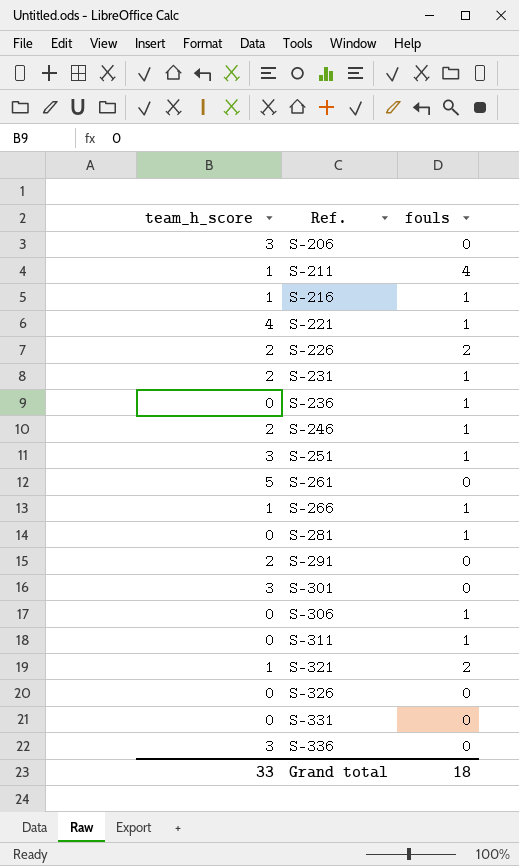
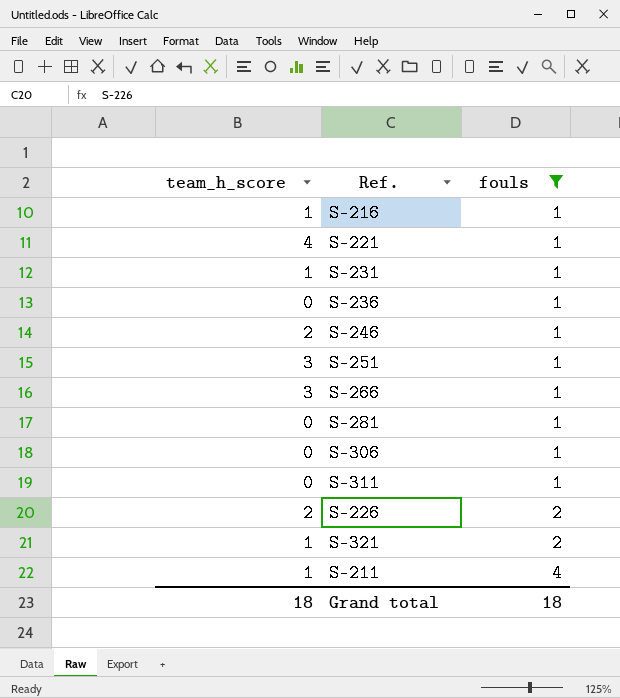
filter: none -> fouls != 0
row order: Ref. ascending -> fouls ascending
S-231 | team_h_score: 2 -> 1
S-266 | team_h_score: 1 -> 3
Grand total | team_h_score: 33 -> 18

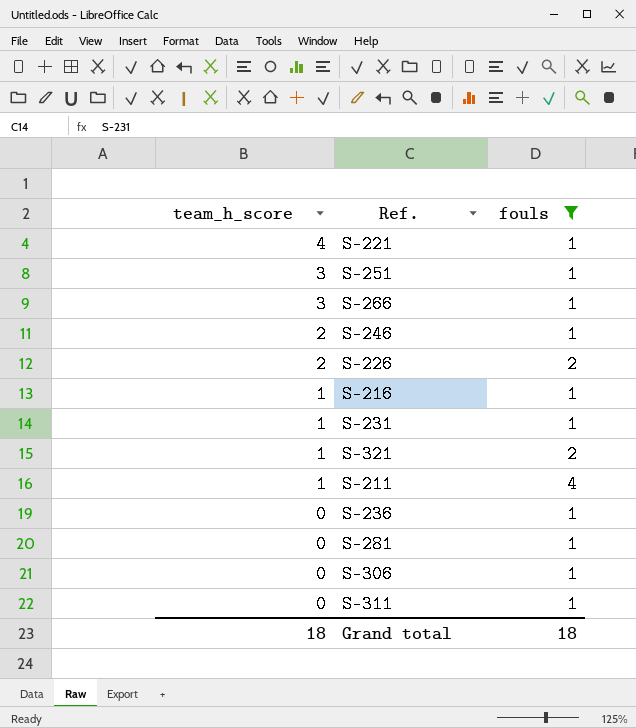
row order: fouls ascending -> team_h_score descending

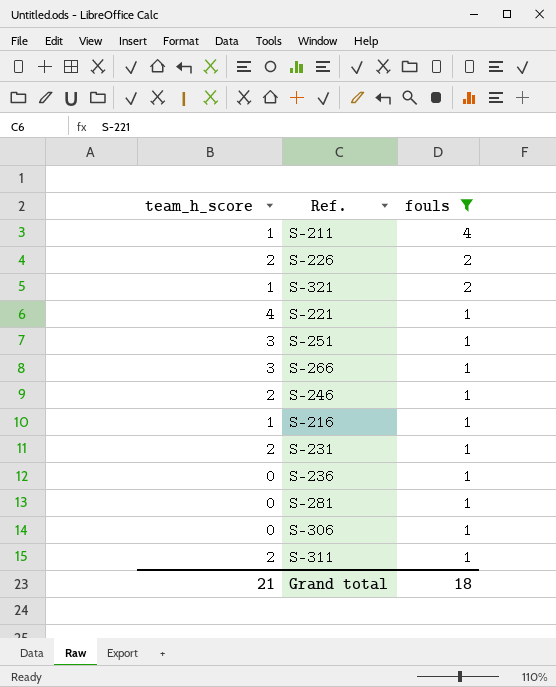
row order: team_h_score descending -> fouls descending
S-231 | team_h_score: 1 -> 2
S-311 | team_h_score: 0 -> 2
Grand total | team_h_score: 18 -> 21

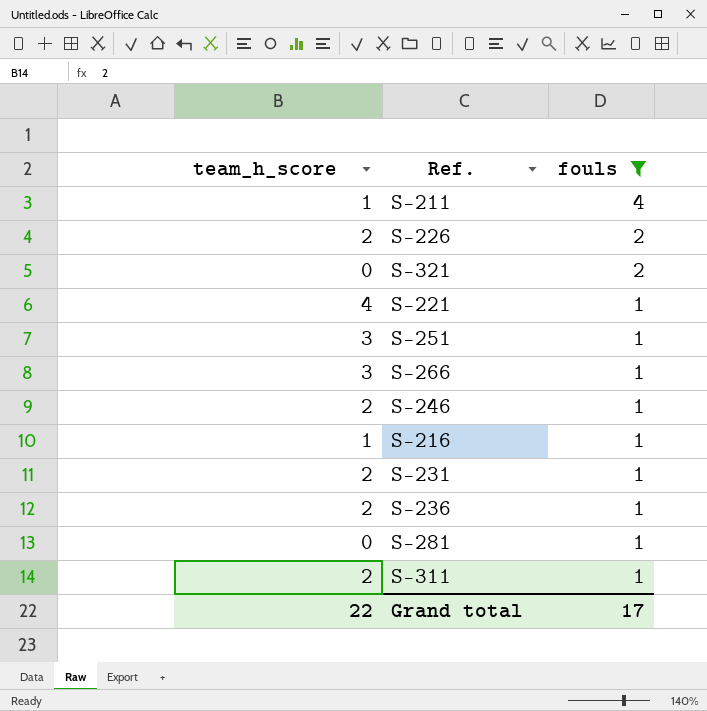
row S-306: 0 | 1 -> none
S-321 | team_h_score: 1 -> 0
S-236 | team_h_score: 0 -> 2
Grand total | team_h_score: 21 -> 22
Grand total | fouls: 18 -> 17

